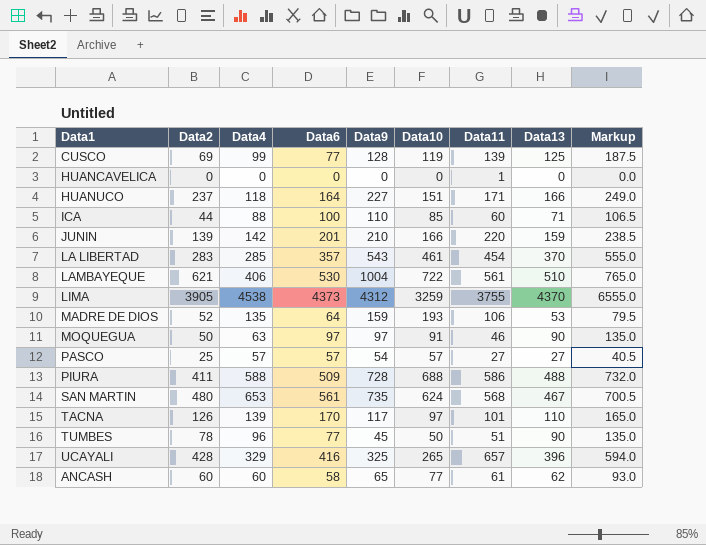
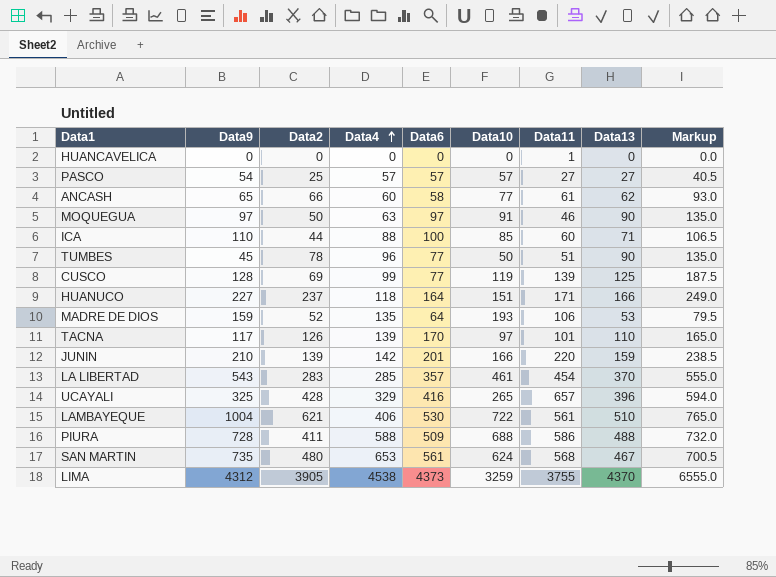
row order: none -> Data4 ascending
column Data9 | position: 5 -> 2
ANCASH | Data2: 60 -> 66

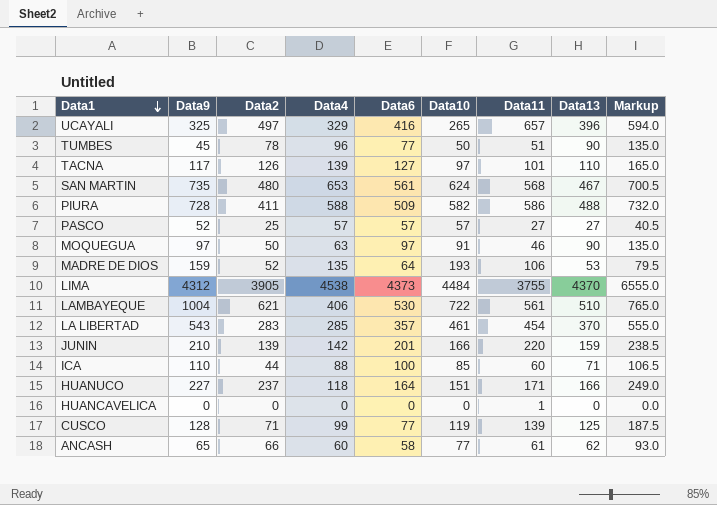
row order: Data4 ascending -> Data1 descending
UCAYALI | Data2: 428 -> 497
TACNA | Data6: 170 -> 127
PIURA | Data10: 688 -> 582
PASCO | Data9: 54 -> 52
LIMA | Data10: 3259 -> 4484
CUSCO | Data2: 69 -> 71

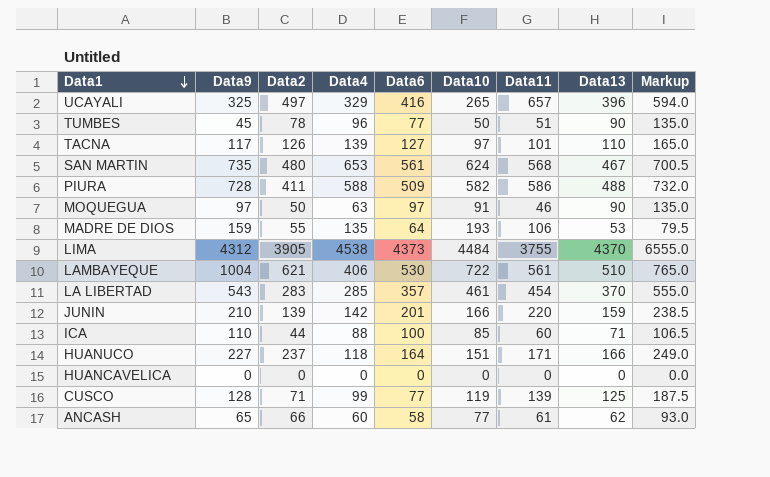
row PASCO: 52 | 25 | 57 | 57 | 57 | 27 | 27 | 40.5 -> none
MADRE DE DIOS | Data2: 52 -> 55
HUANCAVELICA | Data11: 1 -> 0

